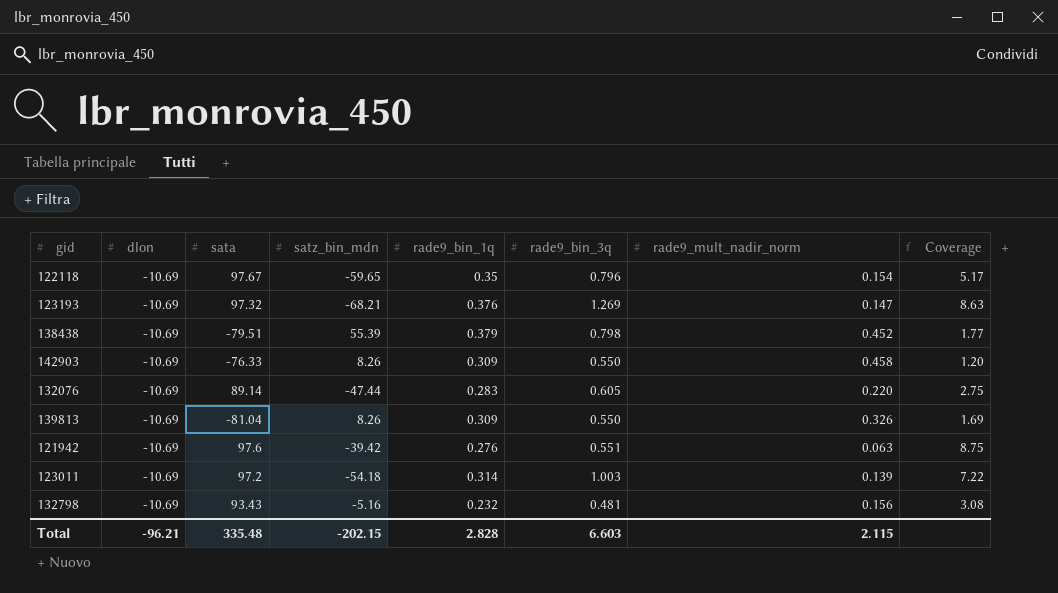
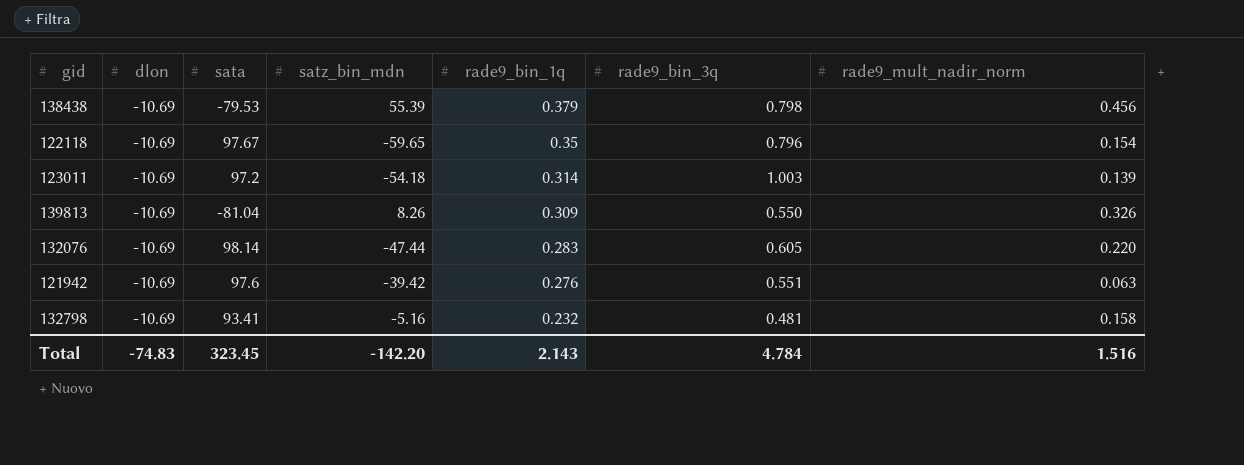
row order: none -> rade9_bin_1q descending
column Coverage | formula: [rade9_bin_3q] / [rade9_mult_nadir_norm] -> none
row 123193: -10.69 | 97.32 | -68.21 | 0.376 | 1.269 | 0.147 | 8.63 -> none
row 142903: -10.69 | -76.33 | 8.26 | 0.309 | 0.550 | 0.458 | 1.20 -> none
138438 | sata: -79.51 -> -79.53
138438 | rade9_mult_nadir_norm: 0.452 -> 0.456
132076 | sata: 89.14 -> 98.14
132798 | sata: 93.43 -> 93.41
132798 | rade9_mult_nadir_norm: 0.156 -> 0.158
Total | dlon: -96.21 -> -74.83
Total | sata: 335.48 -> 323.45
Total | satz_bin_mdn: -202.15 -> -142.20
Total | rade9_bin_1q: 2.828 -> 2.143
Total | rade9_bin_3q: 6.603 -> 4.784
Total | rade9_mult_nadir_norm: 2.115 -> 1.516

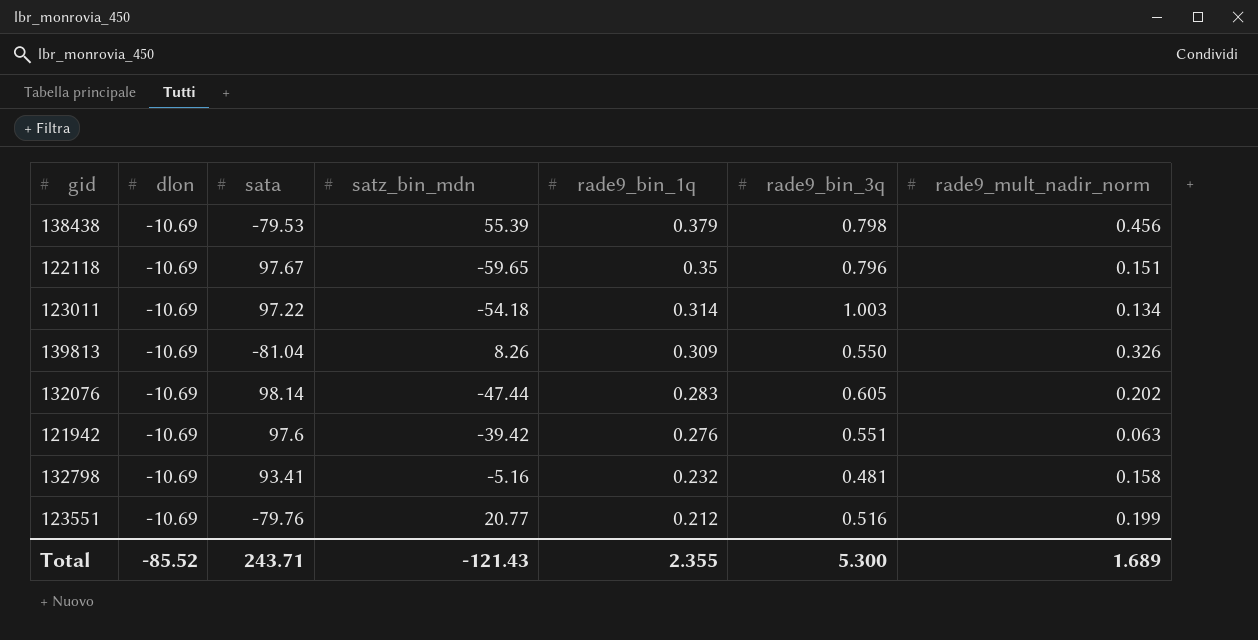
122118 | rade9_mult_nadir_norm: 0.154 -> 0.151
123011 | sata: 97.2 -> 97.22
123011 | rade9_mult_nadir_norm: 0.139 -> 0.134
132076 | rade9_mult_nadir_norm: 0.220 -> 0.202
row 123551: none -> -10.69 | -79.76 | 20.77 | 0.212 | 0.516 | 0.199
Total | dlon: -74.83 -> -85.52
Total | sata: 323.45 -> 243.71
Total | satz_bin_mdn: -142.20 -> -121.43
Total | rade9_bin_1q: 2.143 -> 2.355
Total | rade9_bin_3q: 4.784 -> 5.300
Total | rade9_mult_nadir_norm: 1.516 -> 1.689

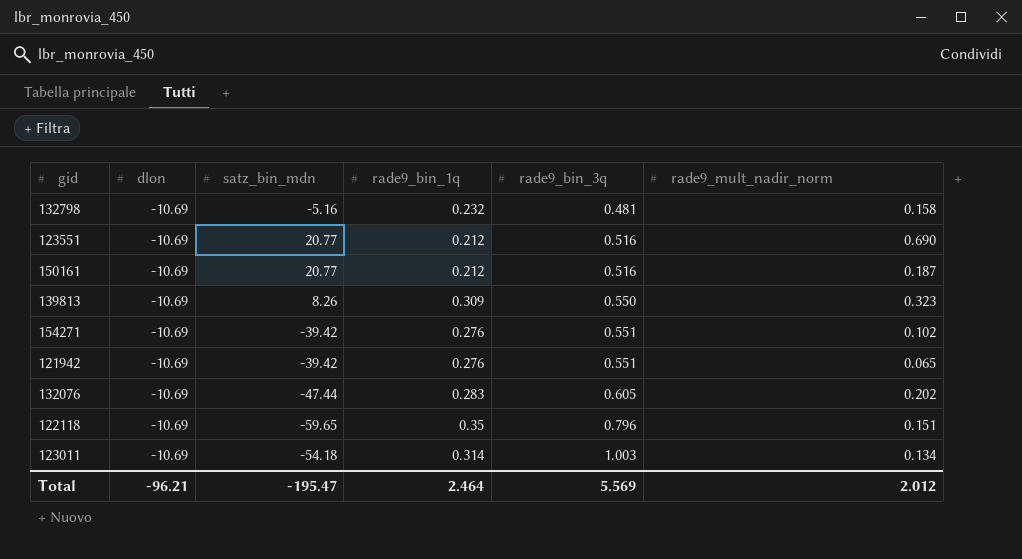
row order: rade9_bin_1q descending -> rade9_bin_3q ascending
column sata | position: 3 -> none
row 138438: -10.69 | -79.53 | 55.39 | 0.379 | 0.798 | 0.456 -> none
123551 | rade9_mult_nadir_norm: 0.199 -> 0.690
row 150161: none -> -10.69 | 20.77 | 0.212 | 0.516 | 0.187
139813 | rade9_mult_nadir_norm: 0.326 -> 0.323
row 154271: none -> -10.69 | -39.42 | 0.276 | 0.551 | 0.102
121942 | rade9_mult_nadir_norm: 0.063 -> 0.065
Total | dlon: -85.52 -> -96.21
Total | satz_bin_mdn: -121.43 -> -195.47
Total | rade9_bin_1q: 2.355 -> 2.464
Total | rade9_bin_3q: 5.300 -> 5.569
Total | rade9_mult_nadir_norm: 1.689 -> 2.012

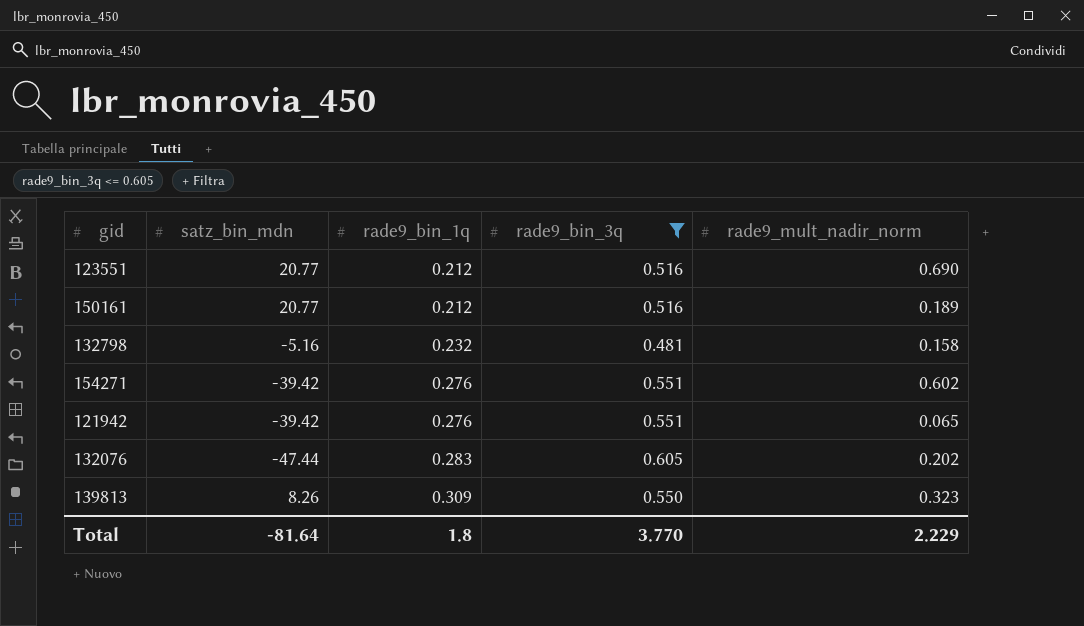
filter: none -> rade9_bin_3q <= 0.605
row order: rade9_bin_3q ascending -> rade9_bin_1q ascending
column dlon | position: 2 -> none
150161 | rade9_mult_nadir_norm: 0.187 -> 0.189
154271 | rade9_mult_nadir_norm: 0.102 -> 0.602
Total | satz_bin_mdn: -195.47 -> -81.64
Total | rade9_bin_1q: 2.464 -> 1.8
Total | rade9_bin_3q: 5.569 -> 3.770
Total | rade9_mult_nadir_norm: 2.012 -> 2.229

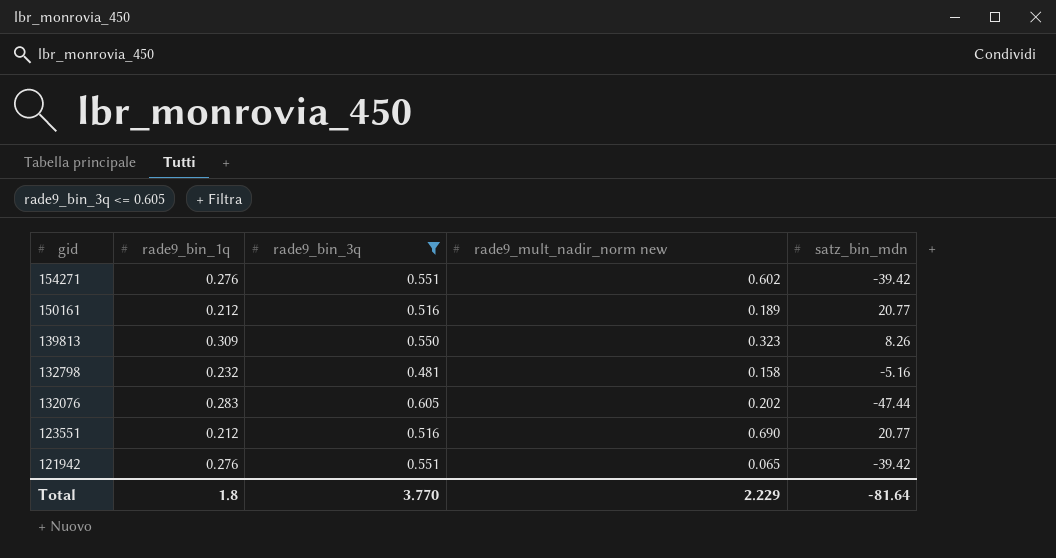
row order: rade9_bin_1q ascending -> gid descending
column name: rade9_mult_nadir_norm -> rade9_mult_nadir_norm new
column satz_bin_mdn | position: 2 -> 5

